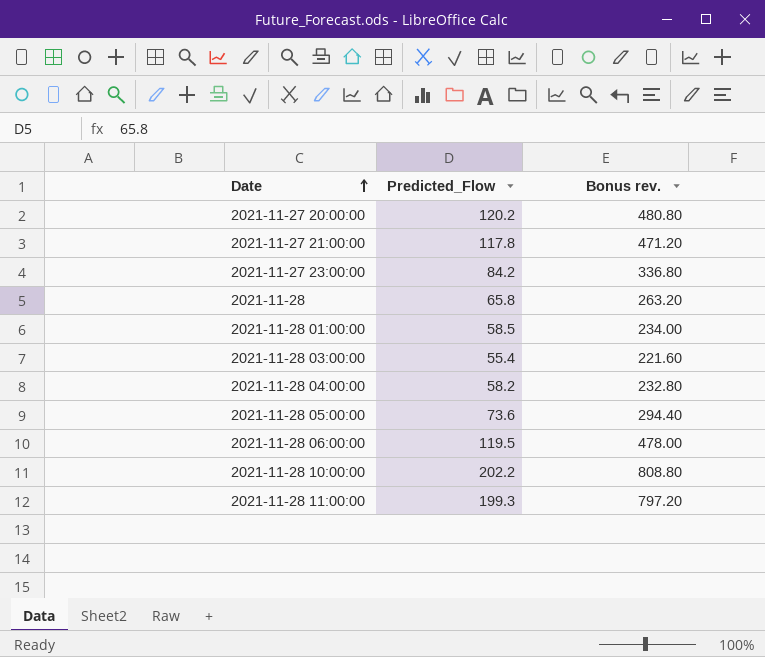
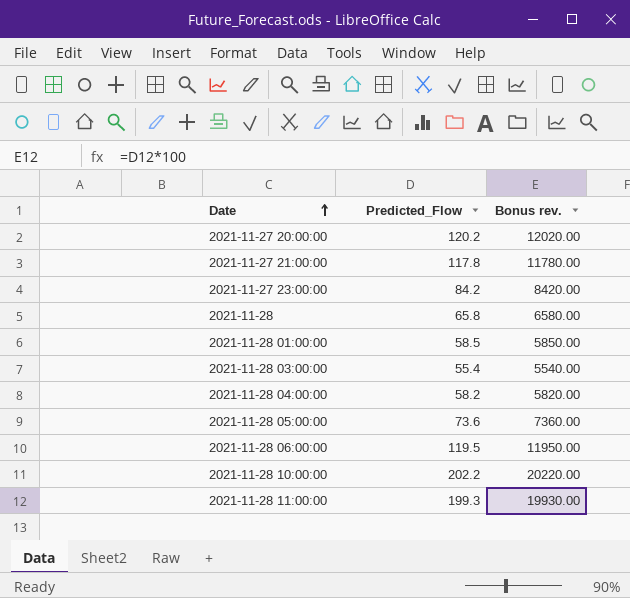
column Bonus rev. | formula: [Predicted_Flow] * 4 -> [Predicted_Flow] * 100

